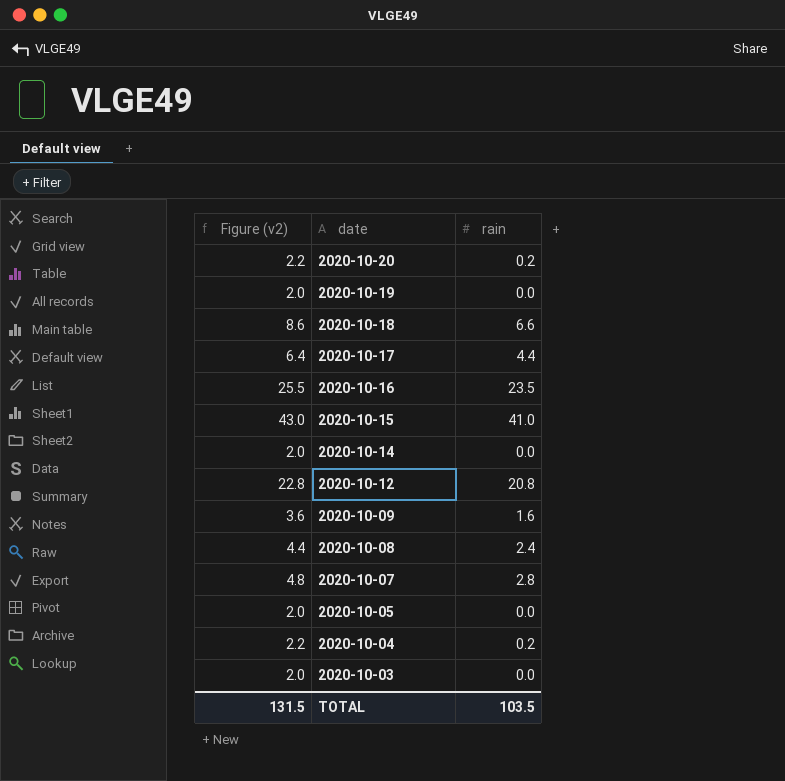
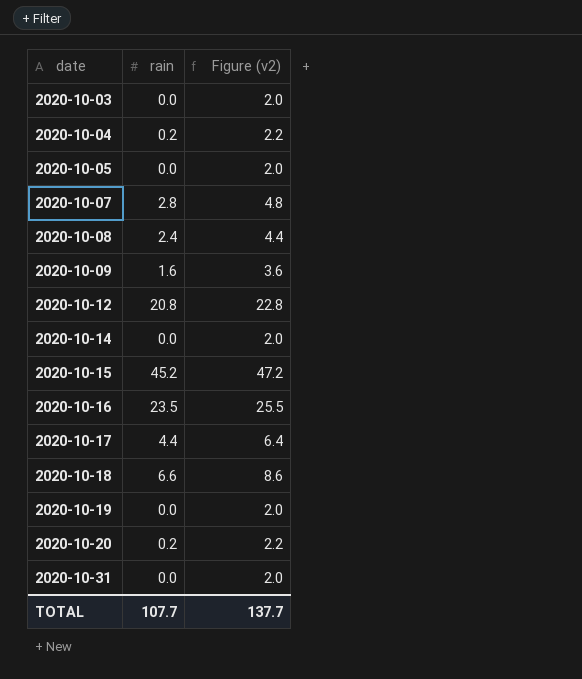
row order: date descending -> date ascending
column Figure (v2) | position: 1 -> 3
2020-10-15 | rain: 41.0 -> 45.2
2020-10-15 | Figure (v2): 43.0 -> 47.2
row 2020-10-31: none -> 0.0 | 2.0
TOTAL | rain: 103.5 -> 107.7
TOTAL | Figure (v2): 131.5 -> 137.7

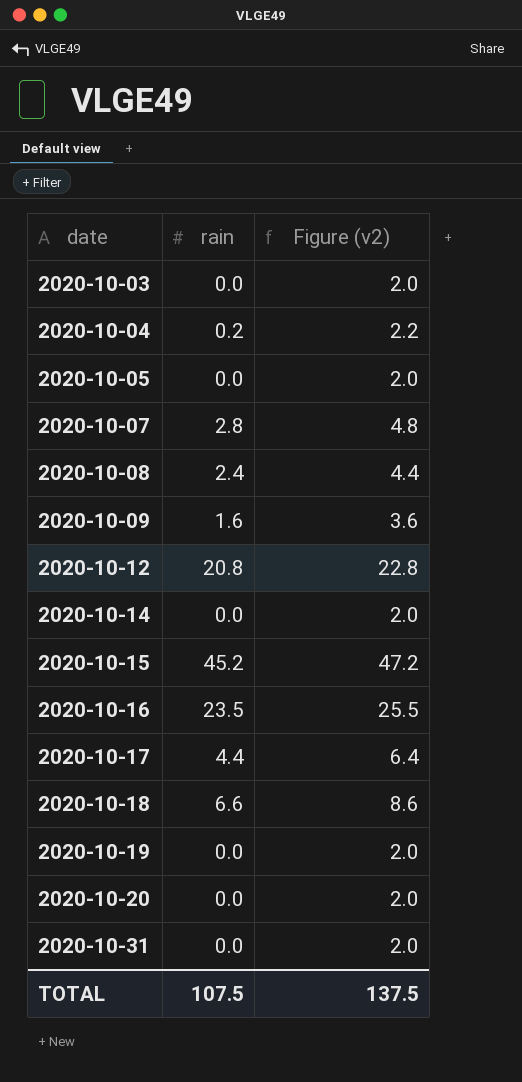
2020-10-20 | rain: 0.2 -> 0.0
2020-10-20 | Figure (v2): 2.2 -> 2.0
TOTAL | rain: 107.7 -> 107.5
TOTAL | Figure (v2): 137.7 -> 137.5

